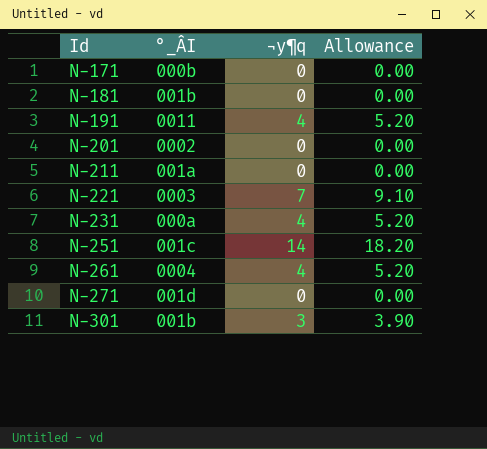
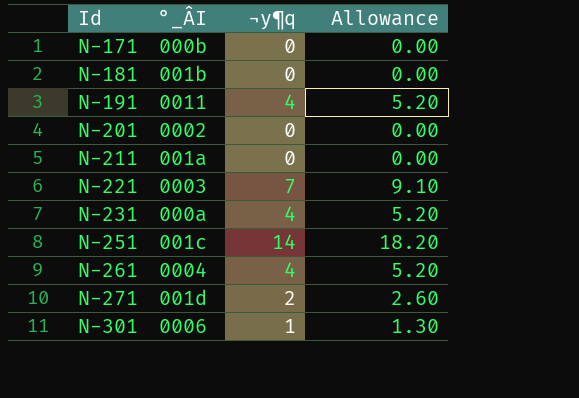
N-271 | ¬y¶q: 0 -> 2
N-271 | Allowance: 0.00 -> 2.60
N-301 | °_ÂI: 001b -> 0006
N-301 | ¬y¶q: 3 -> 1
N-301 | Allowance: 3.90 -> 1.30

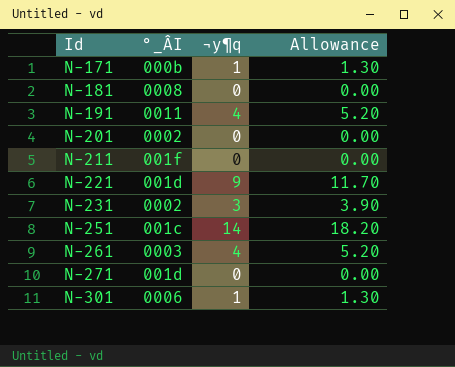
N-171 | ¬y¶q: 0 -> 1
N-171 | Allowance: 0.00 -> 1.30
N-181 | °_ÂI: 001b -> 0008
N-211 | °_ÂI: 001a -> 001f
N-221 | °_ÂI: 0003 -> 001d
N-221 | ¬y¶q: 7 -> 9
N-221 | Allowance: 9.10 -> 11.70
N-231 | °_ÂI: 000a -> 0002
N-231 | ¬y¶q: 4 -> 3
N-231 | Allowance: 5.20 -> 3.90
N-261 | °_ÂI: 0004 -> 0003
N-271 | ¬y¶q: 2 -> 0
N-271 | Allowance: 2.60 -> 0.00

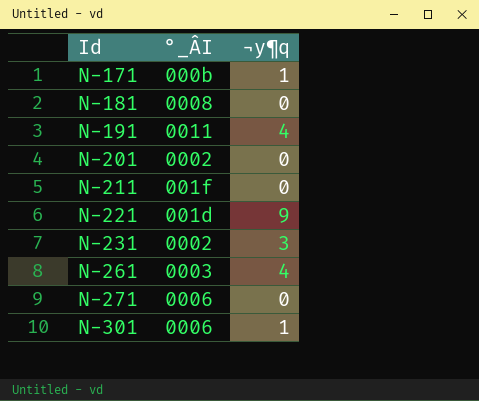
column Allowance | formula: [¬y¶q] * 1.3 -> none
row N-251: 001c | 14 | 18.20 -> none
N-271 | °_ÂI: 001d -> 0006

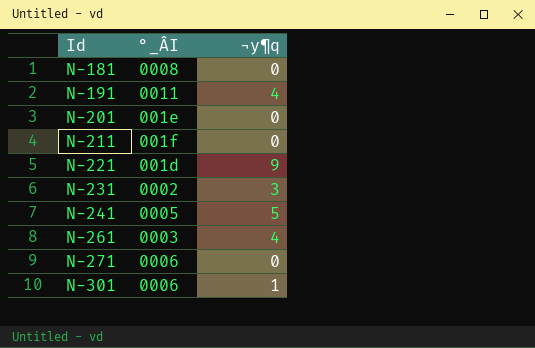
row N-171: 000b | 1 -> none
N-201 | °_ÂI: 0002 -> 001e
row N-241: none -> 0005 | 5

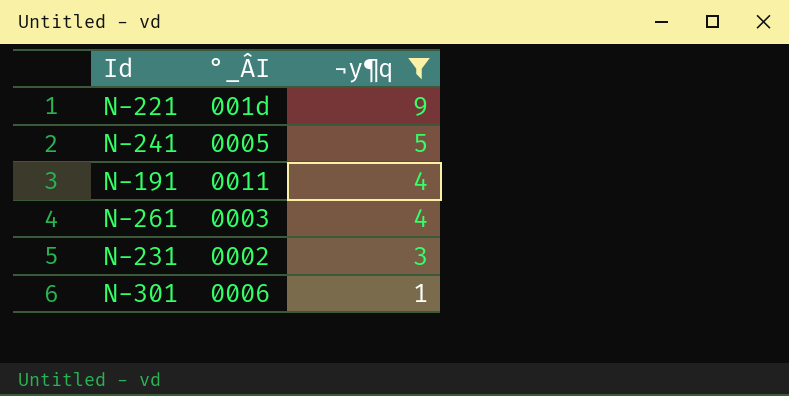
filter: none -> ¬y¶q != 0
row order: Id ascending -> ¬y¶q descending

